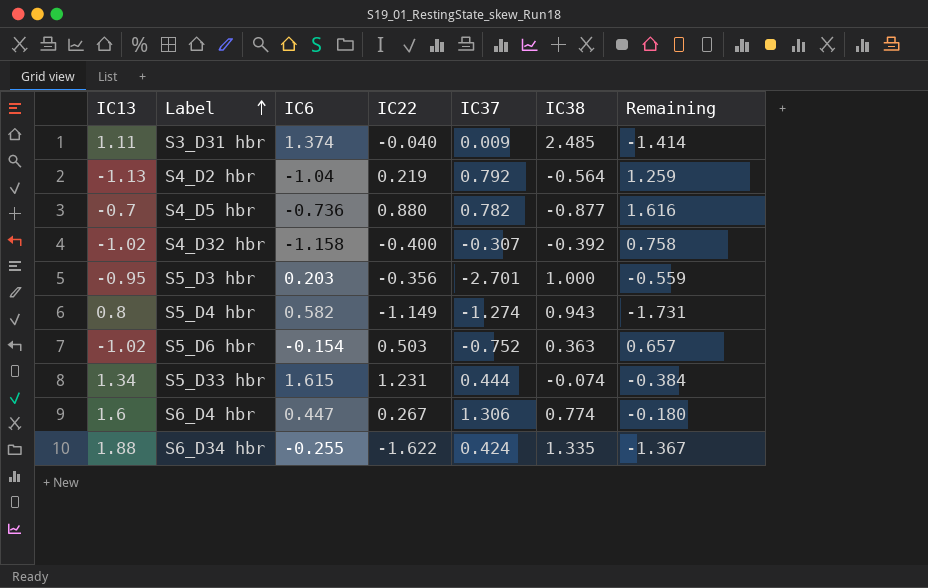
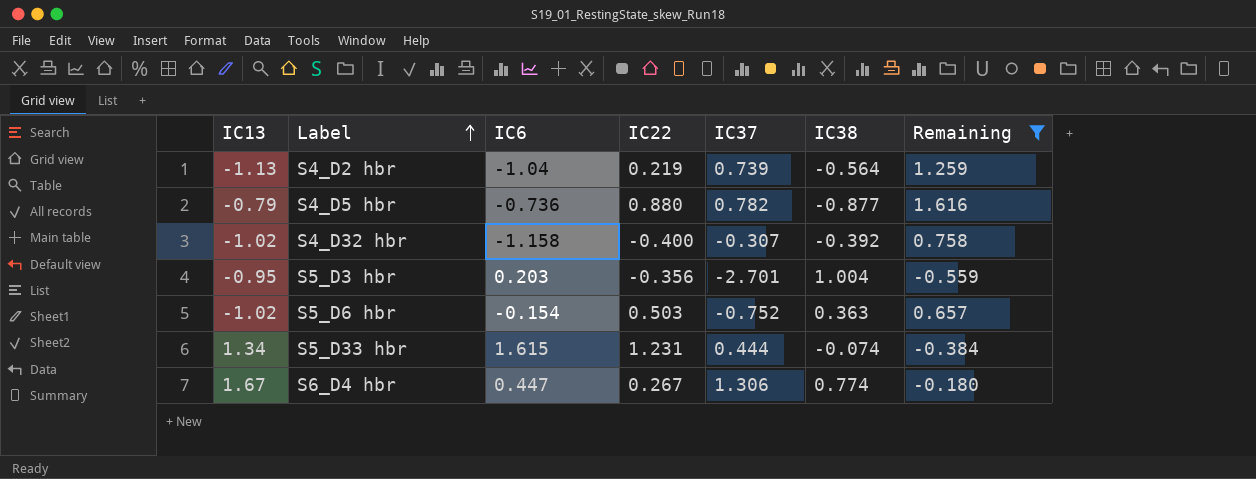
filter: none -> Remaining >= -0.559
S4_D2 hbr | IC37: 0.792 -> 0.739
S4_D5 hbr | IC13: -0.7 -> -0.79
S5_D3 hbr | IC38: 1.000 -> 1.004
S6_D4 hbr | IC13: 1.6 -> 1.67

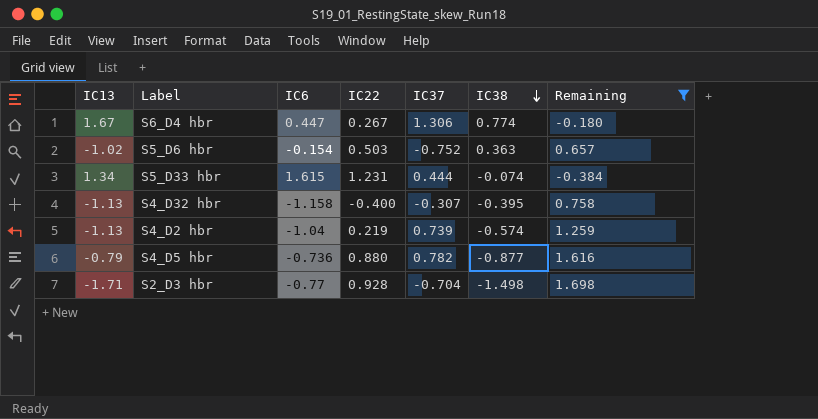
row order: Label ascending -> IC38 descending
row S5_D3 hbr: -0.95 | 0.203 | -0.356 | -2.701 | 1.004 | -0.559 -> none
S4_D32 hbr | IC13: -1.02 -> -1.13
S4_D32 hbr | IC38: -0.392 -> -0.395
S4_D2 hbr | IC38: -0.564 -> -0.574
row S2_D3 hbr: none -> -1.71 | -0.77 | 0.928 | -0.704 | -1.498 | 1.698

